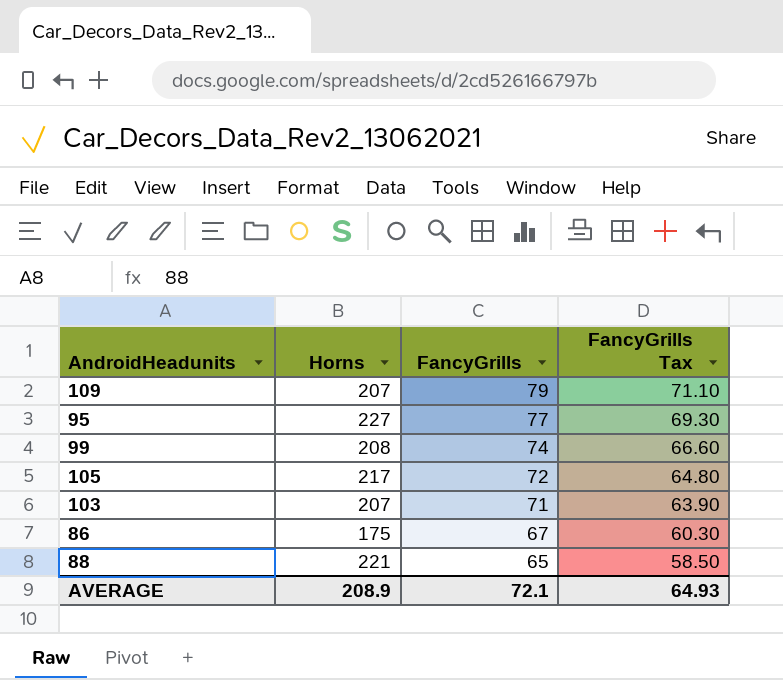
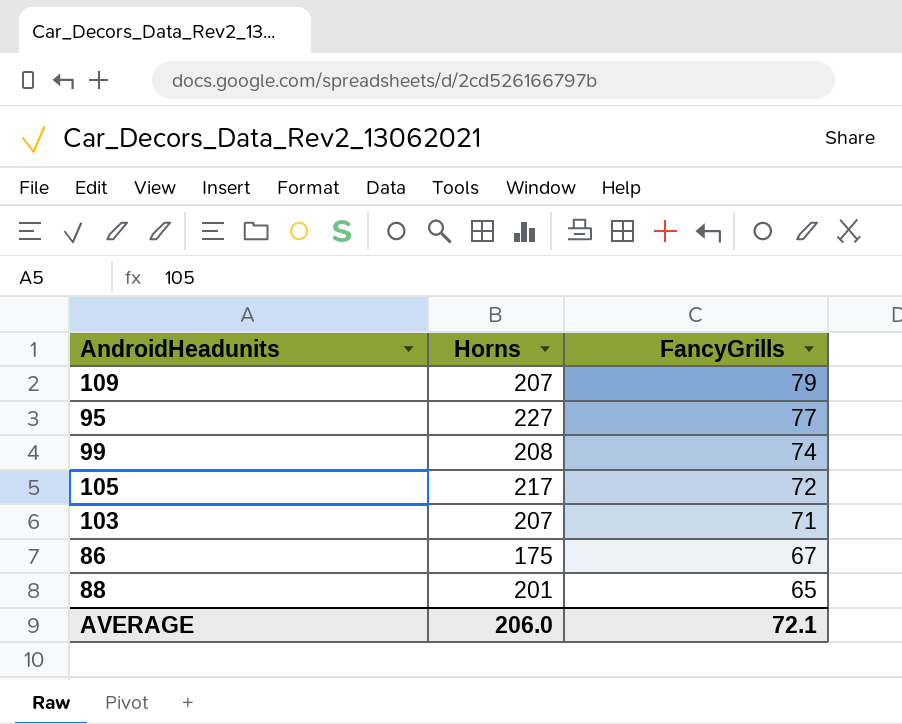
column FancyGrills Tax | formula: [FancyGrills] * 0.9 -> none
88 | Horns: 221 -> 201
AVERAGE | Horns: 208.9 -> 206.0

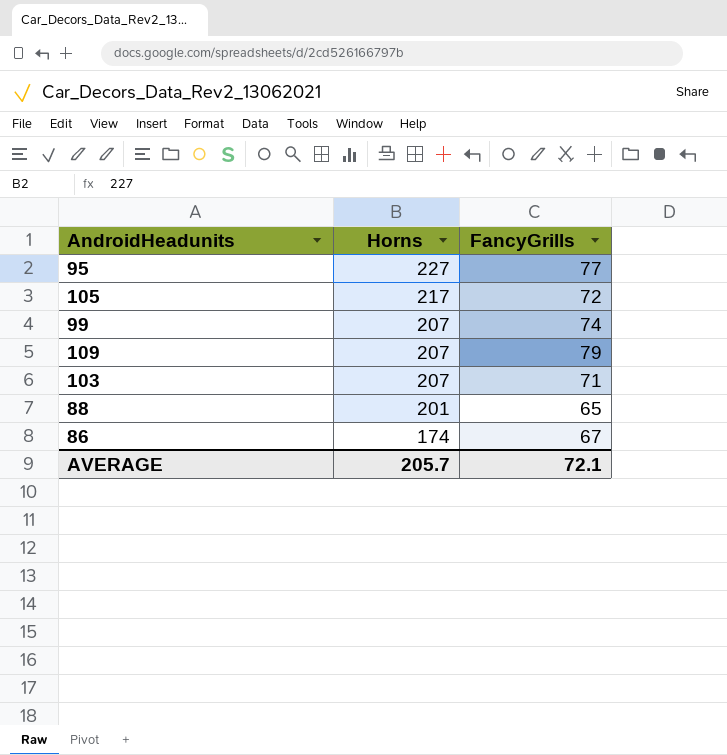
row order: FancyGrills descending -> Horns descending
99 | Horns: 208 -> 207
86 | Horns: 175 -> 174
AVERAGE | Horns: 206.0 -> 205.7

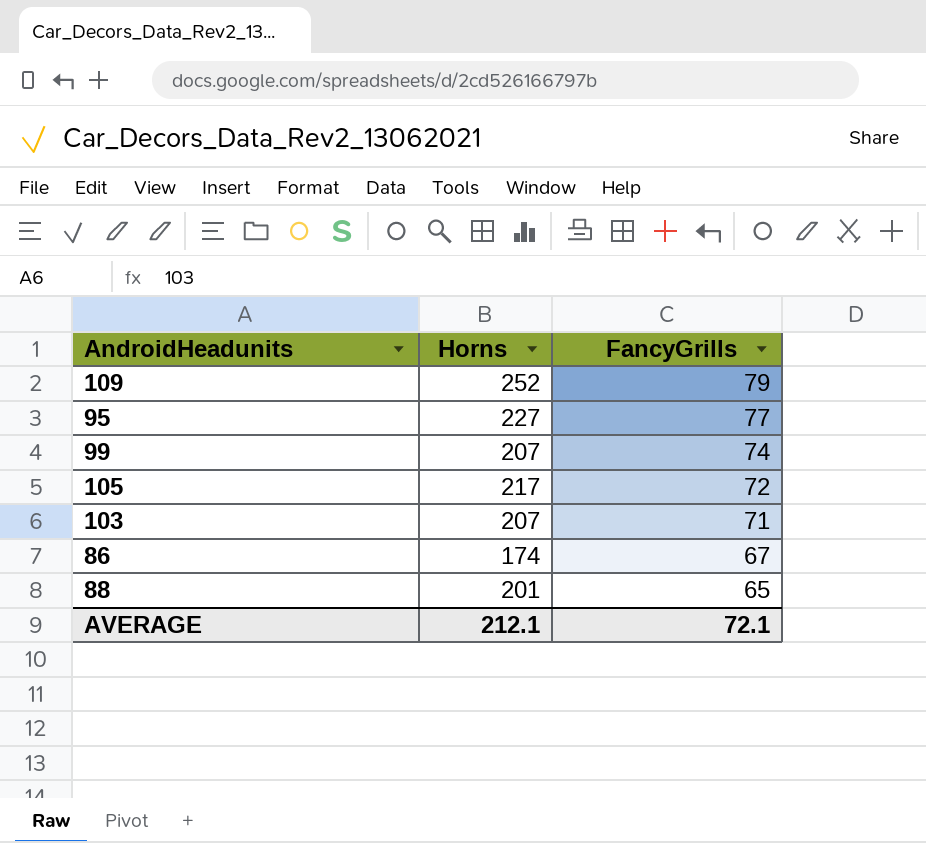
row order: Horns descending -> FancyGrills descending
109 | Horns: 207 -> 252
AVERAGE | Horns: 205.7 -> 212.1

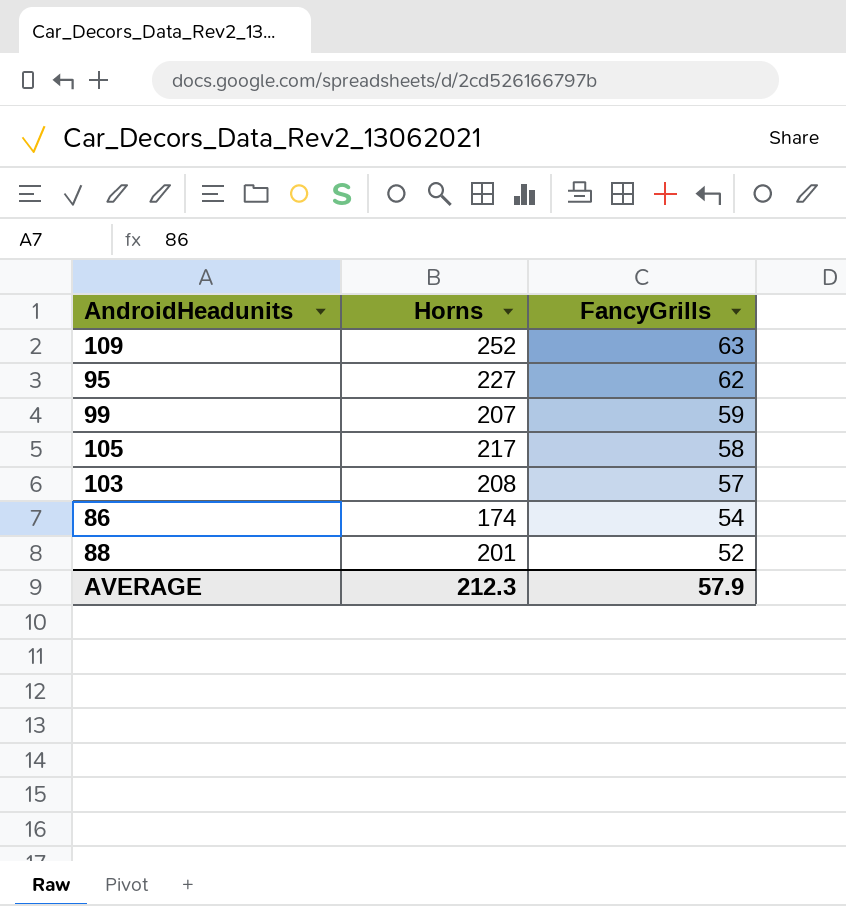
109 | FancyGrills: 79 -> 63
95 | FancyGrills: 77 -> 62
99 | FancyGrills: 74 -> 59
105 | FancyGrills: 72 -> 58
103 | Horns: 207 -> 208
103 | FancyGrills: 71 -> 57
86 | FancyGrills: 67 -> 54
88 | FancyGrills: 65 -> 52
AVERAGE | Horns: 212.1 -> 212.3
AVERAGE | FancyGrills: 72.1 -> 57.9

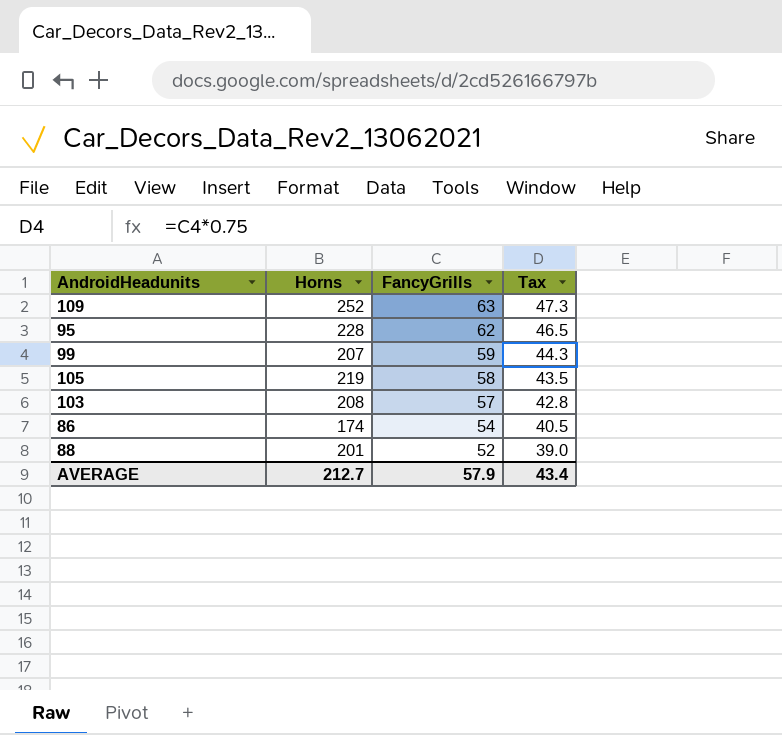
column Tax | formula: none -> [FancyGrills] * 0.75
95 | Horns: 227 -> 228
105 | Horns: 217 -> 219
AVERAGE | Horns: 212.3 -> 212.7

